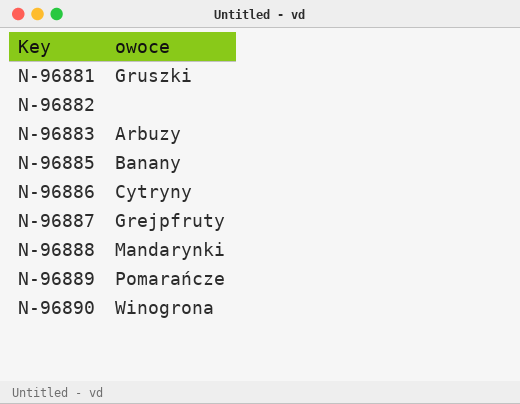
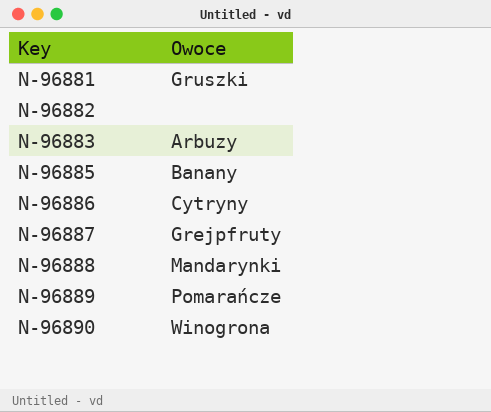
column name: owoce -> Owoce

